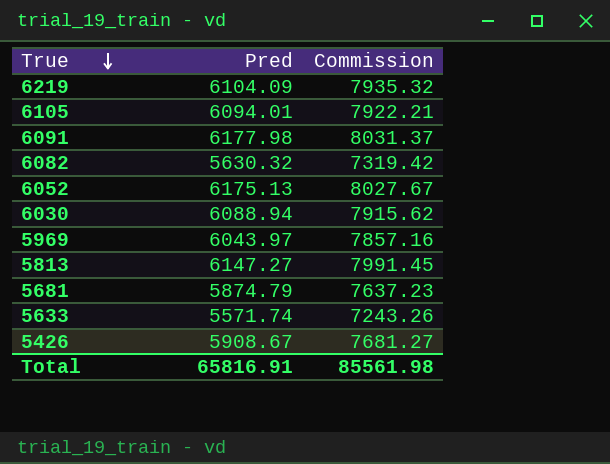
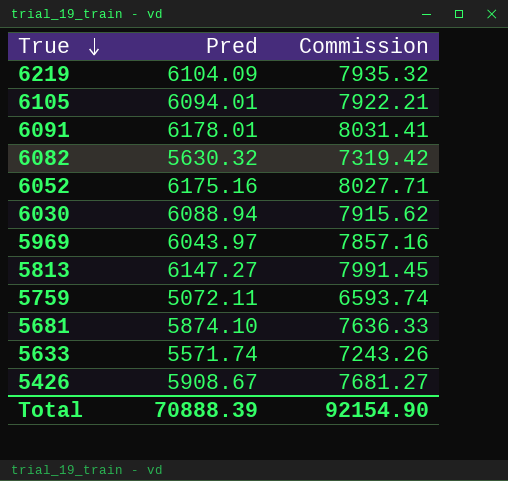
6091 | Pred: 6177.98 -> 6178.01
6091 | Commission: 8031.37 -> 8031.41
6052 | Pred: 6175.13 -> 6175.16
6052 | Commission: 8027.67 -> 8027.71
row 5759: none -> 5072.11 | 6593.74
5681 | Pred: 5874.79 -> 5874.10
5681 | Commission: 7637.23 -> 7636.33
Total | Pred: 65816.91 -> 70888.39
Total | Commission: 85561.98 -> 92154.90

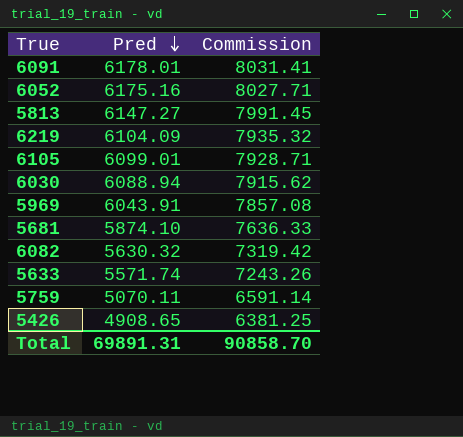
row order: True descending -> Pred descending
6105 | Pred: 6094.01 -> 6099.01
6105 | Commission: 7922.21 -> 7928.71
5969 | Pred: 6043.97 -> 6043.91
5969 | Commission: 7857.16 -> 7857.08
5759 | Pred: 5072.11 -> 5070.11
5759 | Commission: 6593.74 -> 6591.14
5426 | Pred: 5908.67 -> 4908.65
5426 | Commission: 7681.27 -> 6381.25
Total | Pred: 70888.39 -> 69891.31
Total | Commission: 92154.90 -> 90858.70

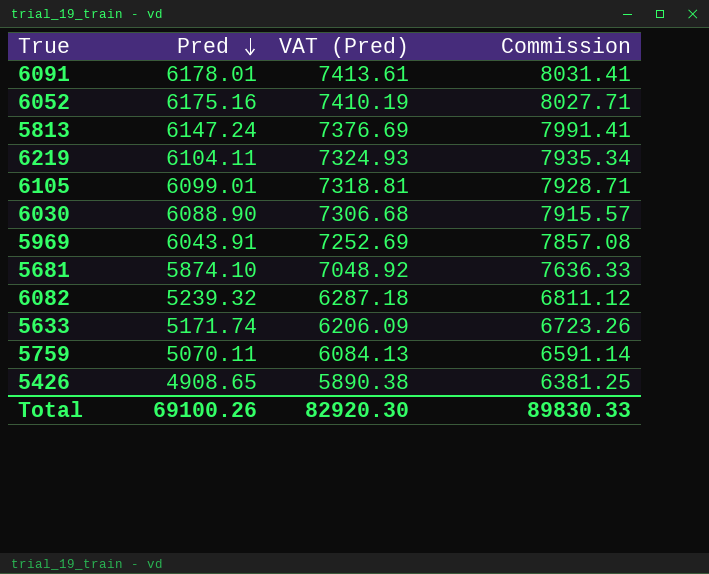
column VAT (Pred) | formula: none -> [Pred] * 1.2
5813 | Pred: 6147.27 -> 6147.24
5813 | Commission: 7991.45 -> 7991.41
6219 | Pred: 6104.09 -> 6104.11
6219 | Commission: 7935.32 -> 7935.34
6030 | Pred: 6088.94 -> 6088.90
6030 | Commission: 7915.62 -> 7915.57
6082 | Pred: 5630.32 -> 5239.32
6082 | Commission: 7319.42 -> 6811.12
5633 | Pred: 5571.74 -> 5171.74
5633 | Commission: 7243.26 -> 6723.26
Total | Pred: 69891.31 -> 69100.26
Total | Commission: 90858.70 -> 89830.33

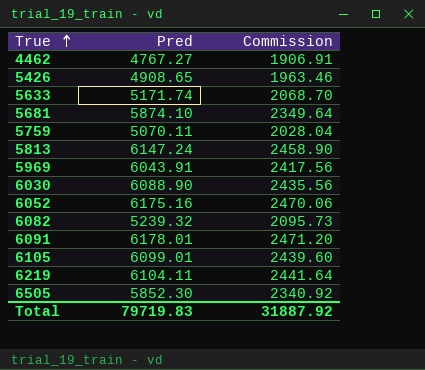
row order: Pred descending -> True ascending
column VAT (Pred) | formula: [Pred] * 1.2 -> none
column Commission | formula: [Pred] * 1.3 -> [Pred] * 0.4
row 4462: none -> 4767.27 | 1906.91
row 6505: none -> 5852.30 | 2340.92
Total | Pred: 69100.26 -> 79719.83
Total | Commission: 89830.33 -> 31887.92

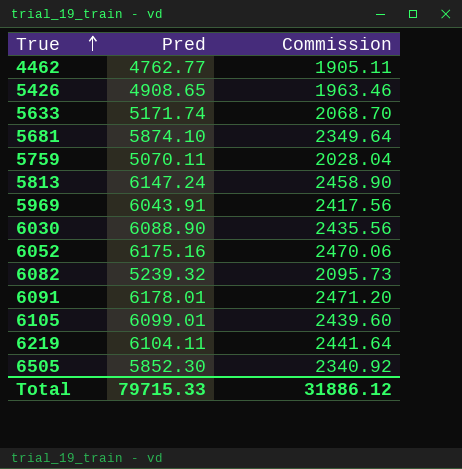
4462 | Pred: 4767.27 -> 4762.77
4462 | Commission: 1906.91 -> 1905.11
Total | Pred: 79719.83 -> 79715.33
Total | Commission: 31887.92 -> 31886.12

